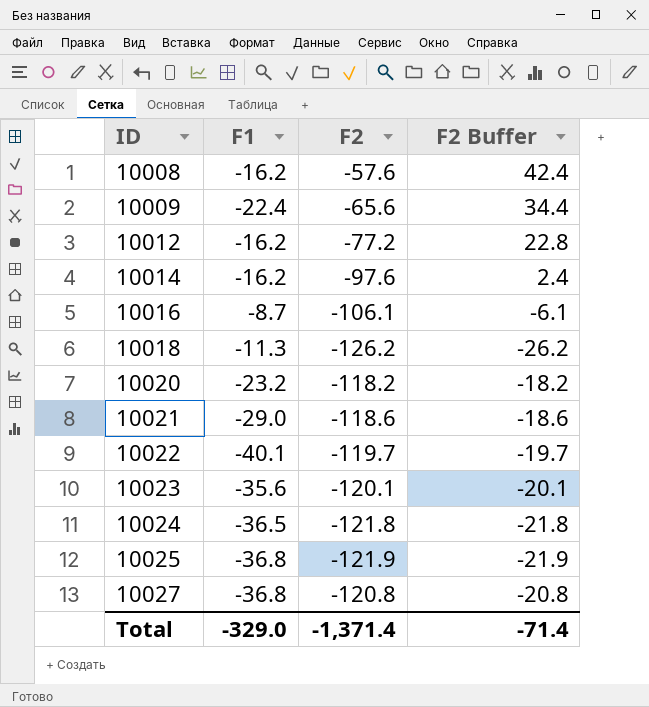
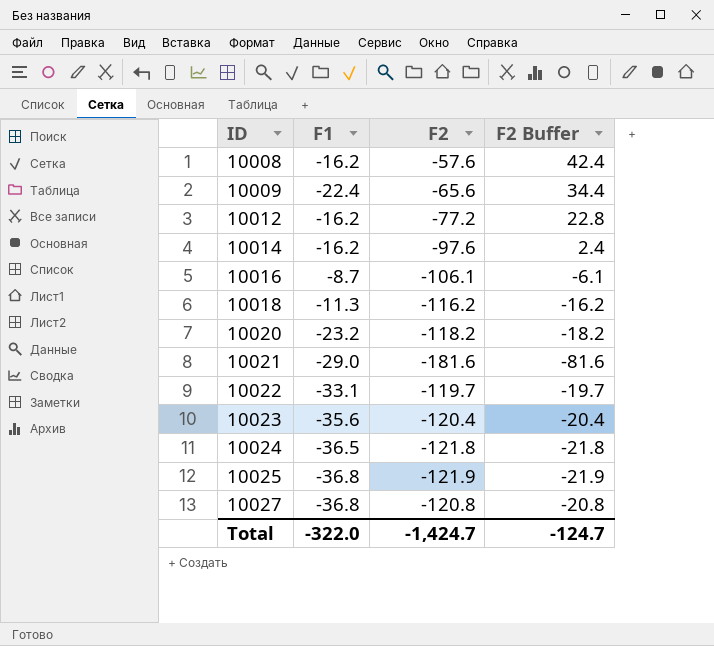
10018 | F2: -126.2 -> -116.2
10018 | F2 Buffer: -26.2 -> -16.2
10021 | F2: -118.6 -> -181.6
10021 | F2 Buffer: -18.6 -> -81.6
10022 | F1: -40.1 -> -33.1
10023 | F2: -120.1 -> -120.4
10023 | F2 Buffer: -20.1 -> -20.4
Total | F1: -329.0 -> -322.0
Total | F2: -1,371.4 -> -1,424.7
Total | F2 Buffer: -71.4 -> -124.7

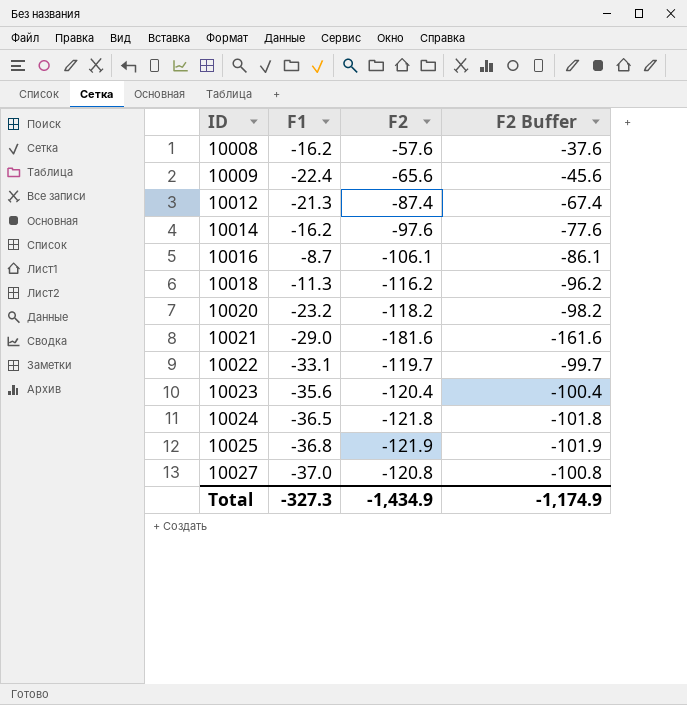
column F2 Buffer | formula: [F2] + 100 -> [F2] + 20
10012 | F1: -16.2 -> -21.3
10012 | F2: -77.2 -> -87.4
10027 | F1: -36.8 -> -37.0
Total | F1: -322.0 -> -327.3
Total | F2: -1,424.7 -> -1,434.9
Total | F2 Buffer: -124.7 -> -1,174.9

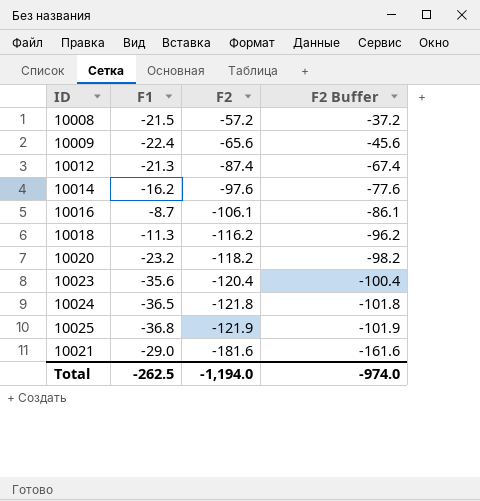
row order: ID ascending -> F2 descending
row 10022: -33.1 | -119.7 | -99.7 -> none
row 10027: -37.0 | -120.8 | -100.8 -> none
10008 | F1: -16.2 -> -21.5
10008 | F2: -57.6 -> -57.2
10008 | F2 Buffer: -37.6 -> -37.2
Total | F1: -327.3 -> -262.5
Total | F2: -1,434.9 -> -1,194.0
Total | F2 Buffer: -1,174.9 -> -974.0

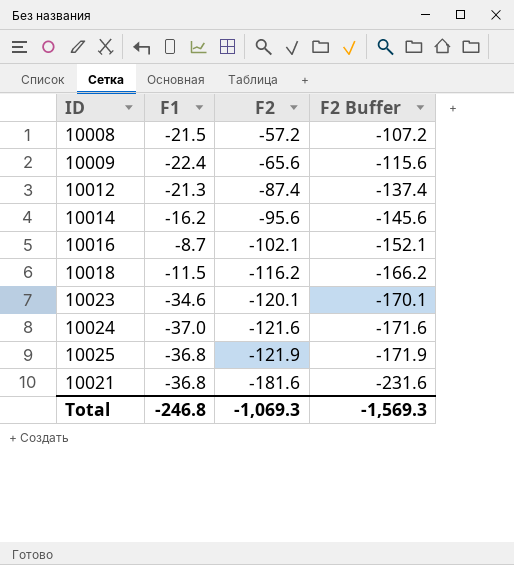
column F2 Buffer | formula: [F2] + 20 -> [F2] - 50
row 10020: -23.2 | -118.2 | -98.2 -> none
10014 | F2: -97.6 -> -95.6
10016 | F2: -106.1 -> -102.1
10018 | F1: -11.3 -> -11.5
10023 | F1: -35.6 -> -34.6
10023 | F2: -120.4 -> -120.1
10024 | F1: -36.5 -> -37.0
10024 | F2: -121.8 -> -121.6
10021 | F1: -29.0 -> -36.8
Total | F1: -262.5 -> -246.8
Total | F2: -1,194.0 -> -1,069.3
Total | F2 Buffer: -974.0 -> -1,569.3

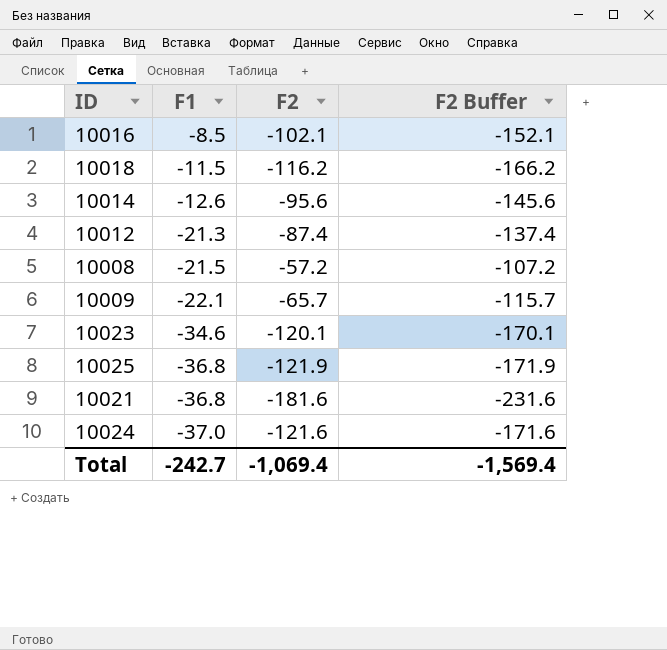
row order: F2 descending -> F1 descending
10016 | F1: -8.7 -> -8.5
10014 | F1: -16.2 -> -12.6
10009 | F1: -22.4 -> -22.1
10009 | F2: -65.6 -> -65.7
10009 | F2 Buffer: -115.6 -> -115.7
Total | F1: -246.8 -> -242.7
Total | F2: -1,069.3 -> -1,069.4
Total | F2 Buffer: -1,569.3 -> -1,569.4

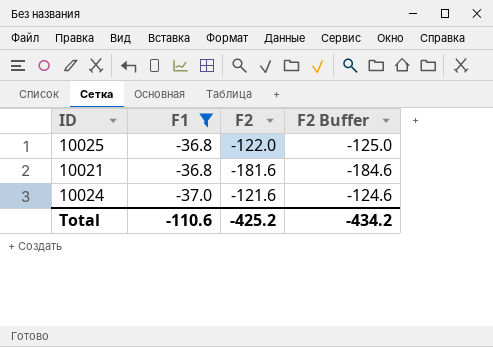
filter: none -> F1 <= -36.8
column F2 Buffer | formula: [F2] - 50 -> [F2] - 3
10025 | F2: -121.9 -> -122.0
Total | F1: -242.7 -> -110.6
Total | F2: -1,069.4 -> -425.2
Total | F2 Buffer: -1,569.4 -> -434.2

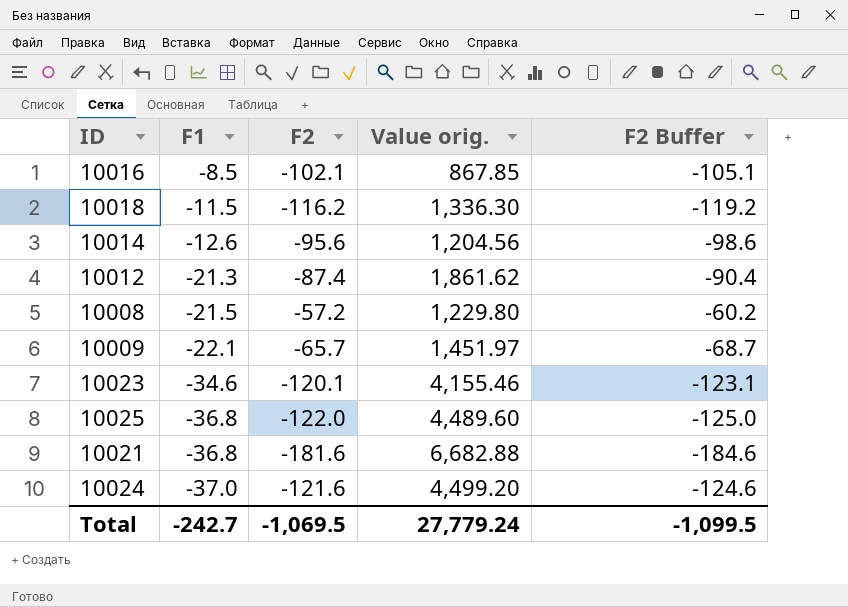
filter: F1 <= -36.8 -> none
column Value orig. | formula: none -> [F1] * [F2]
Total | F1: -110.6 -> -242.7
Total | F2: -425.2 -> -1,069.5
Total | F2 Buffer: -434.2 -> -1,099.5

